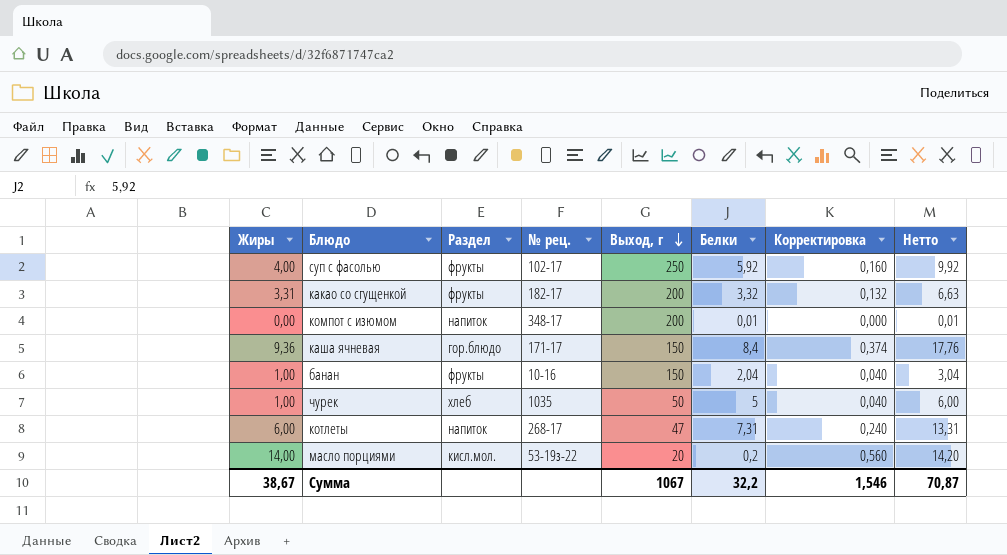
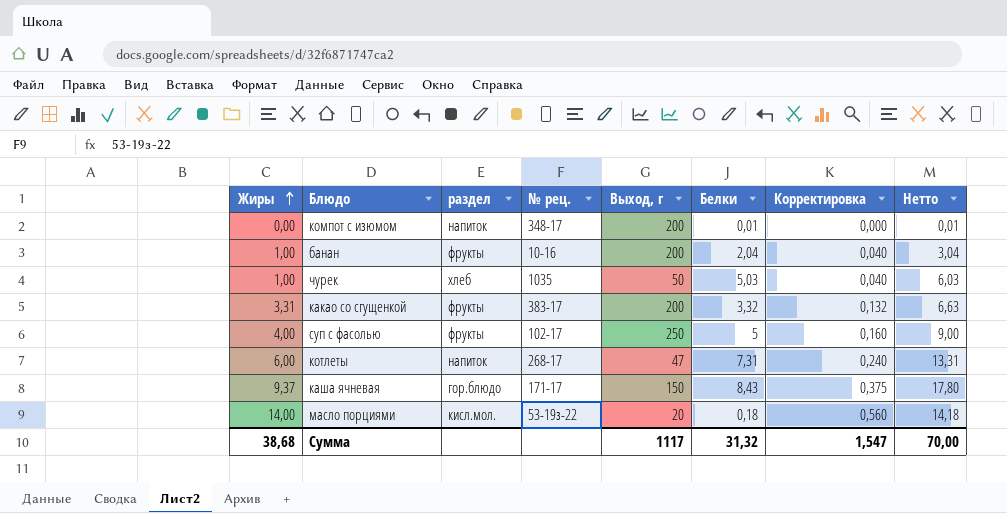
row order: Выход, г descending -> Жиры ascending
column name: Раздел -> раздел
банан | Выход, г: 150 -> 200
чурек | Белки: 5 -> 5,03
чурек | Нетто: 6,00 -> 6,03
какао со сгущенкой | № рец.: 182-17 -> 383-17
суп с фасолью | Белки: 5,92 -> 5
суп с фасолью | Нетто: 9,92 -> 9,00
каша ячневая | Жиры: 9,36 -> 9,37
каша ячневая | Белки: 8,4 -> 8,43
каша ячневая | Корректировка: 0,374 -> 0,375
каша ячневая | Нетто: 17,76 -> 17,80
масло порциями | Белки: 0,2 -> 0,18
масло порциями | Нетто: 14,20 -> 14,18
Сумма | Жиры: 38,67 -> 38,68
Сумма | Выход, г: 1067 -> 1117
Сумма | Белки: 32,2 -> 31,32
Сумма | Корректировка: 1,546 -> 1,547
Сумма | Нетто: 70,87 -> 70,00

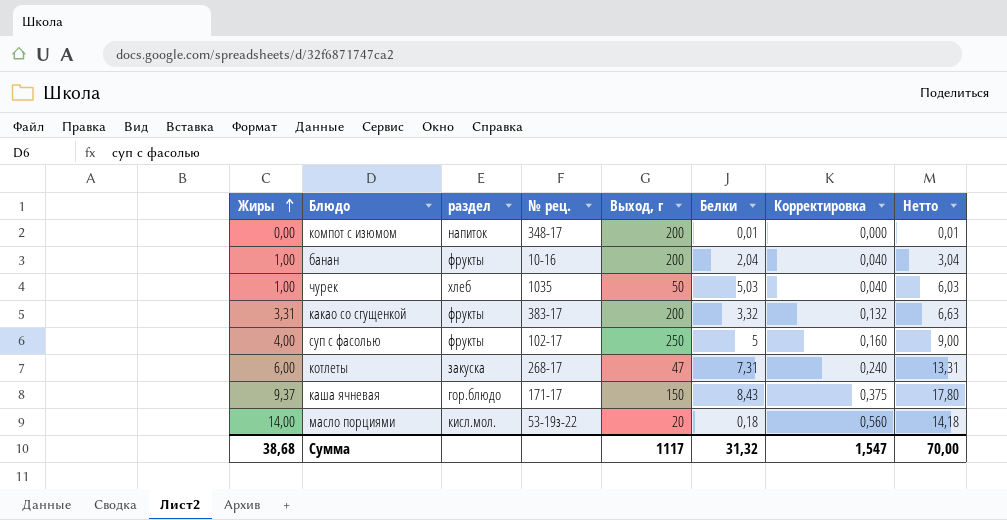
котлеты | раздел: напиток -> закуска

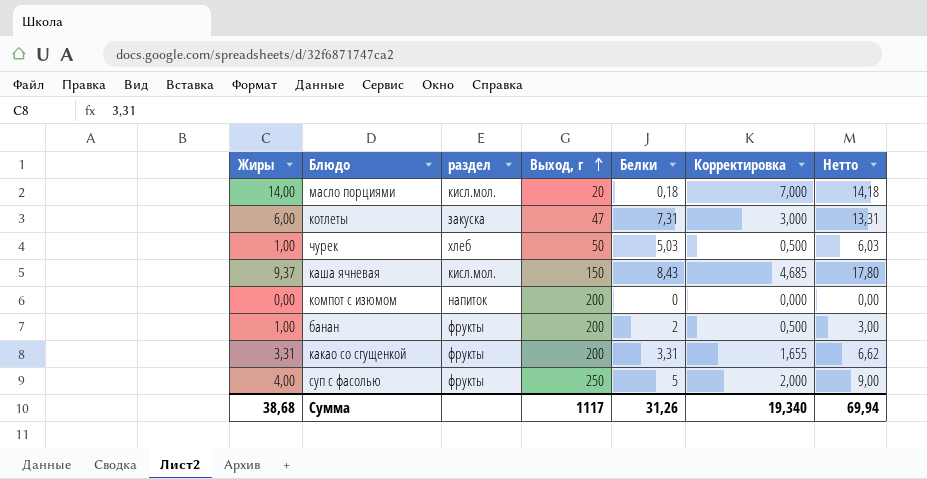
row order: Жиры ascending -> Выход, г ascending
column № рец. | position: 4 -> none
column Корректировка | formula: [Жиры] * 0,04 -> [Жиры] * 0,5
каша ячневая | раздел: гор.блюдо -> кисл.мол.
компот с изюмом | Белки: 0,01 -> 0
компот с изюмом | Нетто: 0,01 -> 0,00
банан | Белки: 2,04 -> 2
банан | Нетто: 3,04 -> 3,00
какао со сгущенкой | Белки: 3,32 -> 3,31
какао со сгущенкой | Нетто: 6,63 -> 6,62
Сумма | Белки: 31,32 -> 31,26
Сумма | Корректировка: 1,547 -> 19,340
Сумма | Нетто: 70,00 -> 69,94

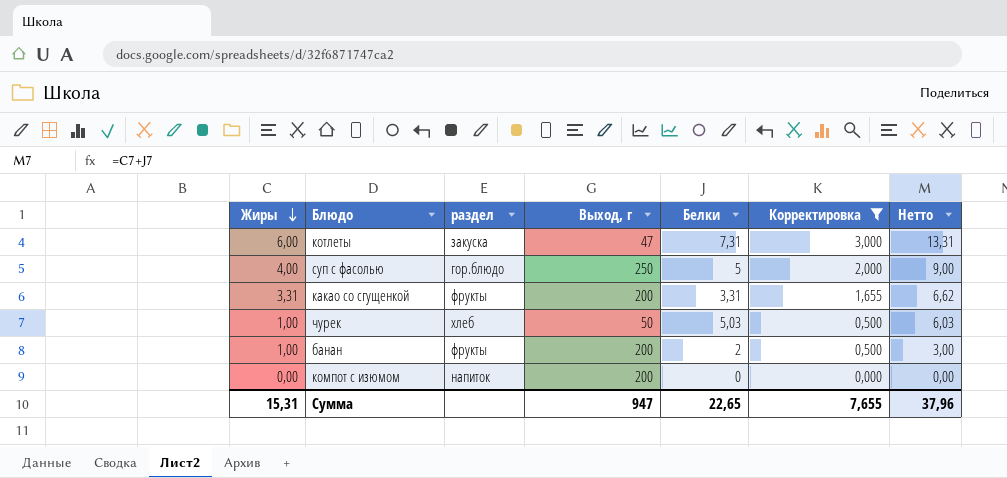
filter: none -> Корректировка <= 3,000
row order: Выход, г ascending -> Жиры descending
суп с фасолью | раздел: фрукты -> гор.блюдо
Сумма | Жиры: 38,68 -> 15,31
Сумма | Выход, г: 1117 -> 947
Сумма | Белки: 31,26 -> 22,65
Сумма | Корректировка: 19,340 -> 7,655
Сумма | Нетто: 69,94 -> 37,96

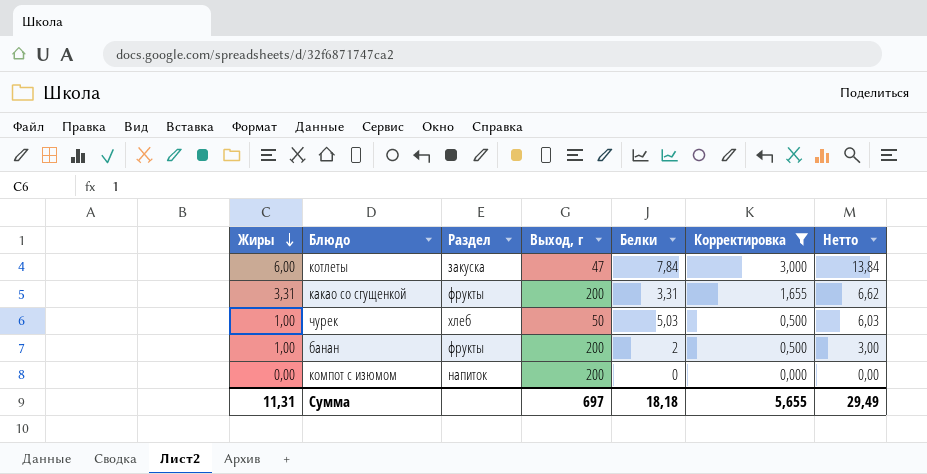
column name: раздел -> Раздел
row суп с фасолью: 4,00 | гор.блюдо | 250 | 5 | 2,000 | 9,00 -> none
котлеты | Белки: 7,31 -> 7,84
котлеты | Нетто: 13,31 -> 13,84
Сумма | Жиры: 15,31 -> 11,31
Сумма | Выход, г: 947 -> 697
Сумма | Белки: 22,65 -> 18,18
Сумма | Корректировка: 7,655 -> 5,655
Сумма | Нетто: 37,96 -> 29,49

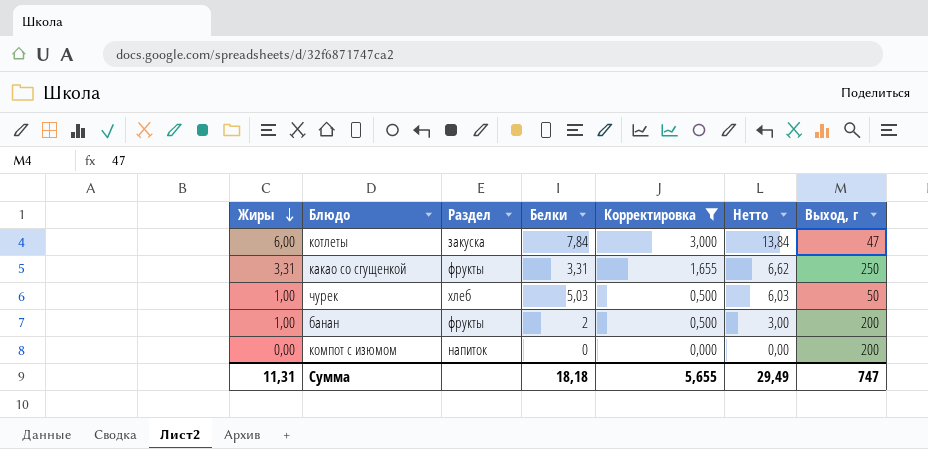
column Выход, г | position: 4 -> 7
какао со сгущенкой | Выход, г: 200 -> 250
Сумма | Выход, г: 697 -> 747

